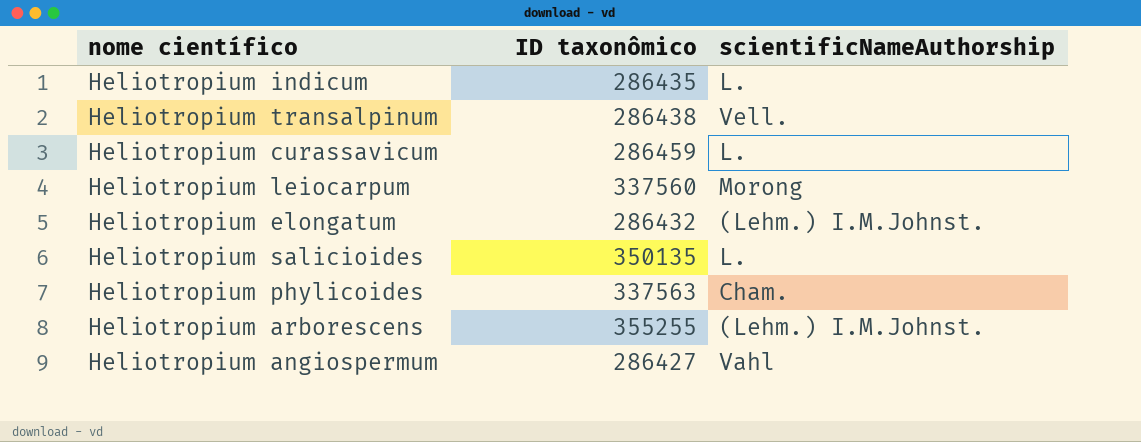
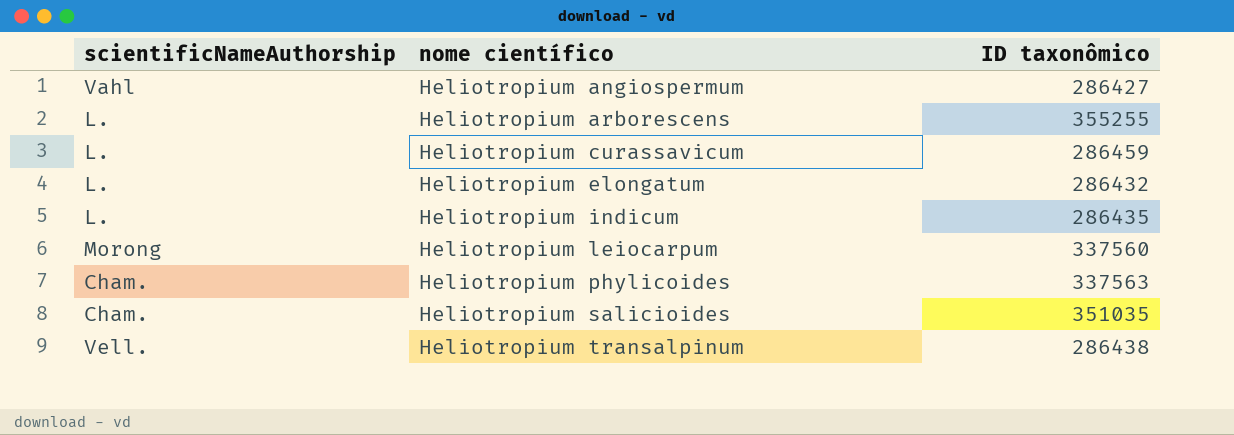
row order: none -> nome científico ascending
column scientificNameAuthorship | position: 3 -> 1
Heliotropium arborescens | scientificNameAuthorship: (Lehm.) I.M.Johnst. -> L.
Heliotropium elongatum | scientificNameAuthorship: (Lehm.) I.M.Johnst. -> L.
Heliotropium salicioides | scientificNameAuthorship: L. -> Cham.
Heliotropium salicioides | ID taxonômico: 350135 -> 351035

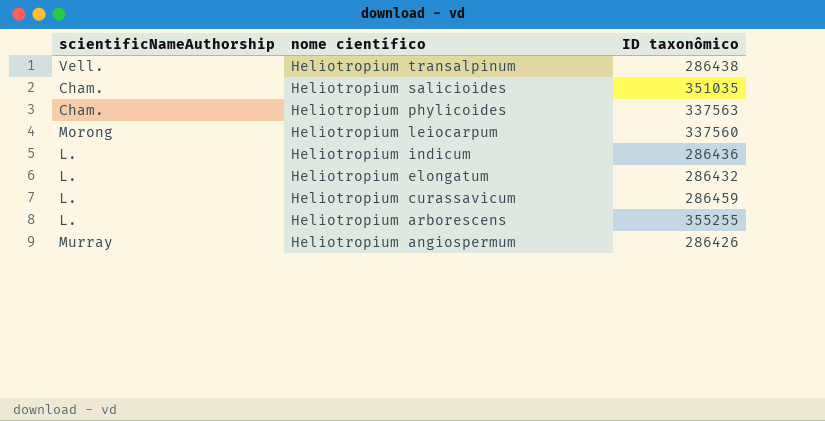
row order: nome científico ascending -> nome científico descending
Heliotropium indicum | ID taxonômico: 286435 -> 286436
Heliotropium angiospermum | scientificNameAuthorship: Vahl -> Murray
Heliotropium angiospermum | ID taxonômico: 286427 -> 286426

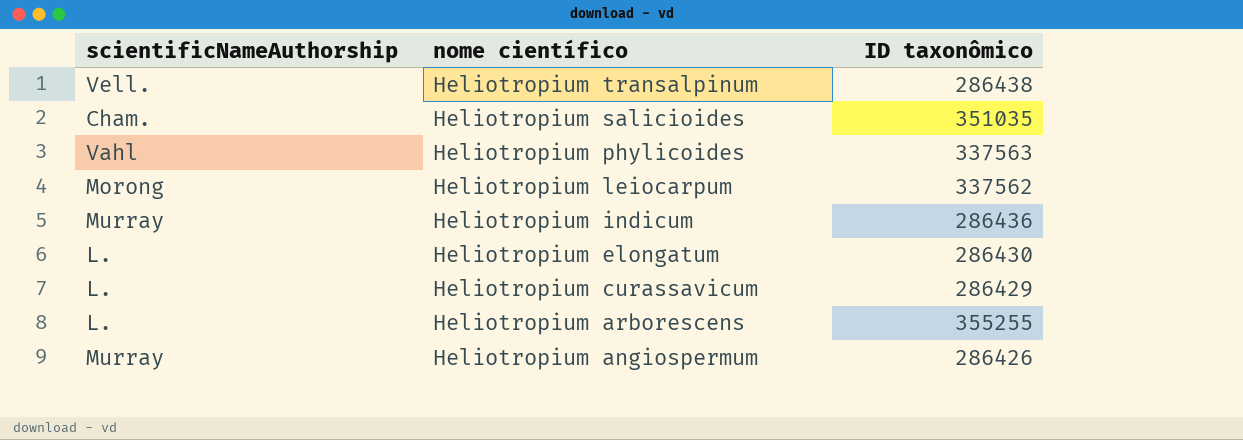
Heliotropium phylicoides | scientificNameAuthorship: Cham. -> Vahl
Heliotropium leiocarpum | ID taxonômico: 337560 -> 337562
Heliotropium indicum | scientificNameAuthorship: L. -> Murray
Heliotropium elongatum | ID taxonômico: 286432 -> 286430
Heliotropium curassavicum | ID taxonômico: 286459 -> 286429

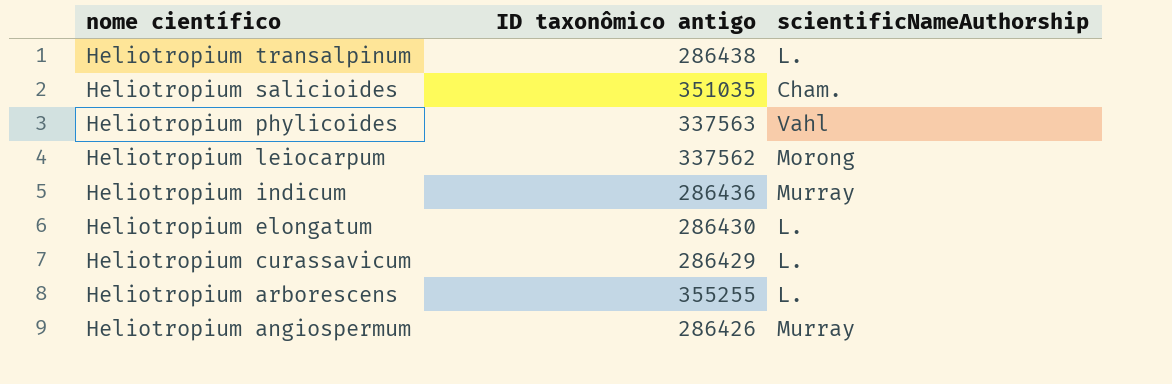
column name: ID taxonômico -> ID taxonômico antigo
column scientificNameAuthorship | position: 1 -> 3
Heliotropium transalpinum | scientificNameAuthorship: Vell. -> L.

